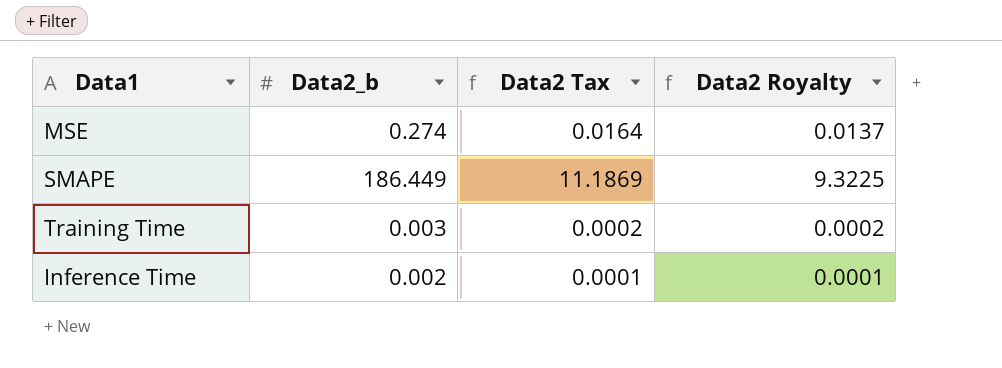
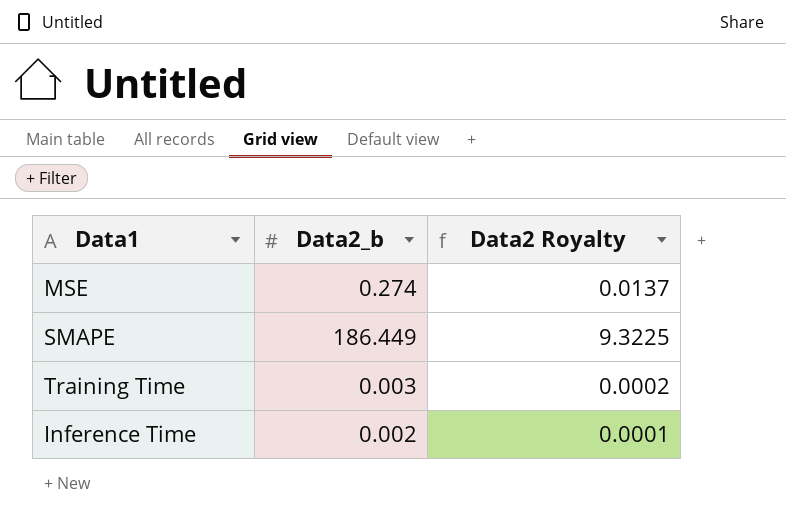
column Data2 Tax | formula: [Data2_b] * 0.06 -> none

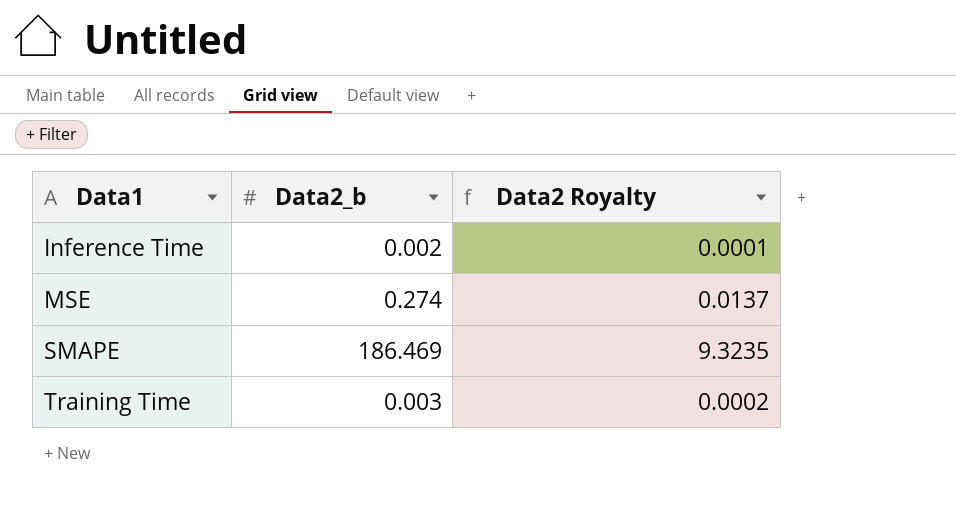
row order: none -> Data1 ascending
SMAPE | Data2_b: 186.449 -> 186.469
SMAPE | Data2 Royalty: 9.3225 -> 9.3235

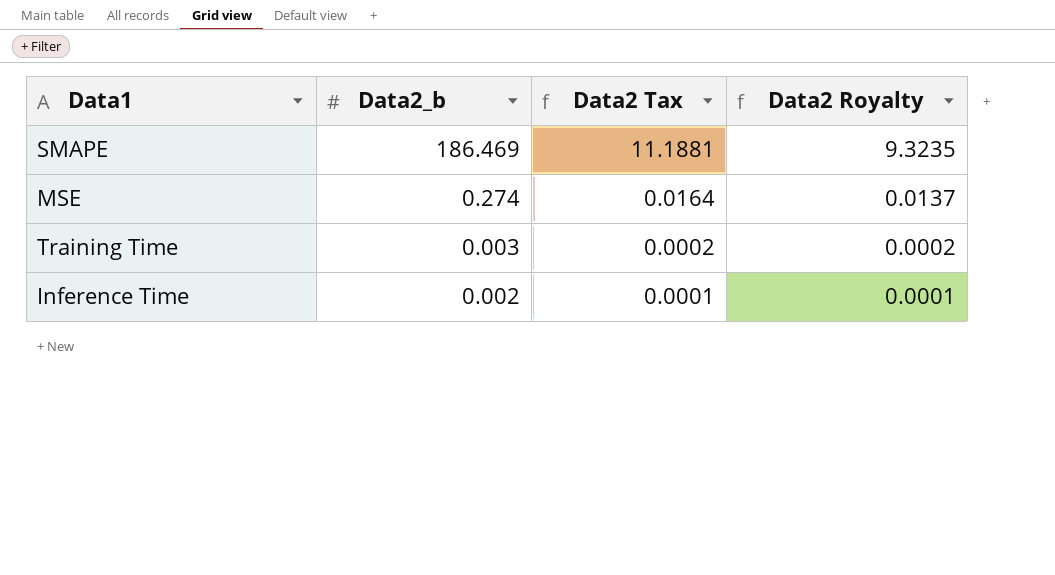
row order: Data1 ascending -> Data2_b descending
column Data2 Tax | formula: none -> [Data2_b] * 0.06

